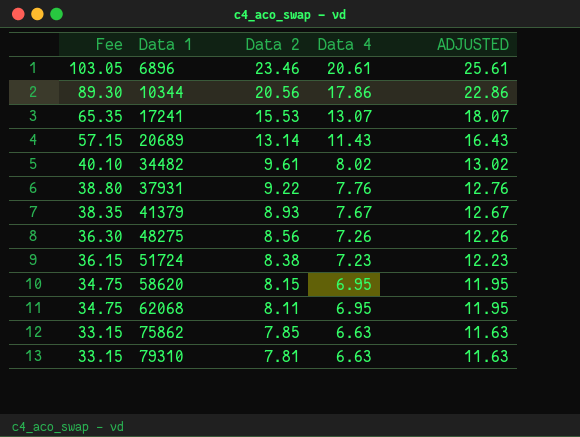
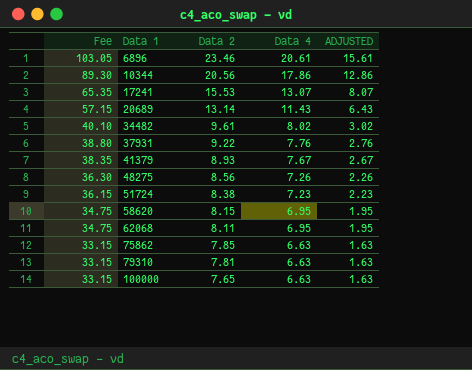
column ADJUSTED | formula: [Data 4] + 5 -> [Data 4] - 5
row 100000: none -> 33.15 | 7.65 | 6.63 | 1.63

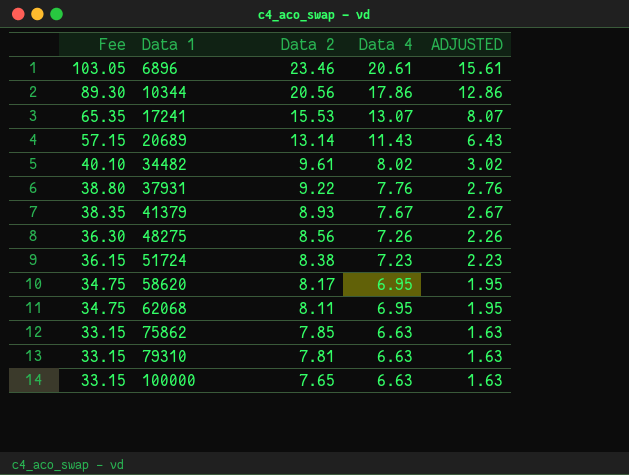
58620 | Data 2: 8.15 -> 8.17

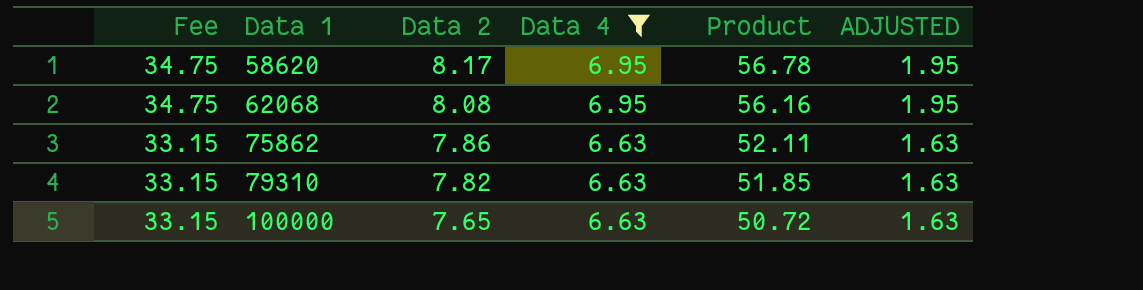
filter: none -> Data 4 <= 6.95
column Product | formula: none -> [Data 2] * [Data 4]
62068 | Data 2: 8.11 -> 8.08
75862 | Data 2: 7.85 -> 7.86
79310 | Data 2: 7.81 -> 7.82

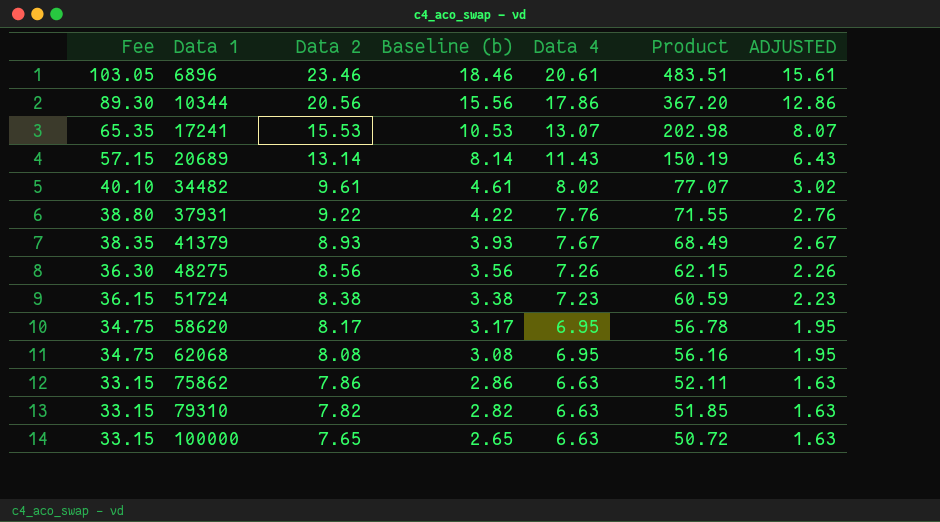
filter: Data 4 <= 6.95 -> none
column Baseline (b) | formula: none -> [Data 2] - 5

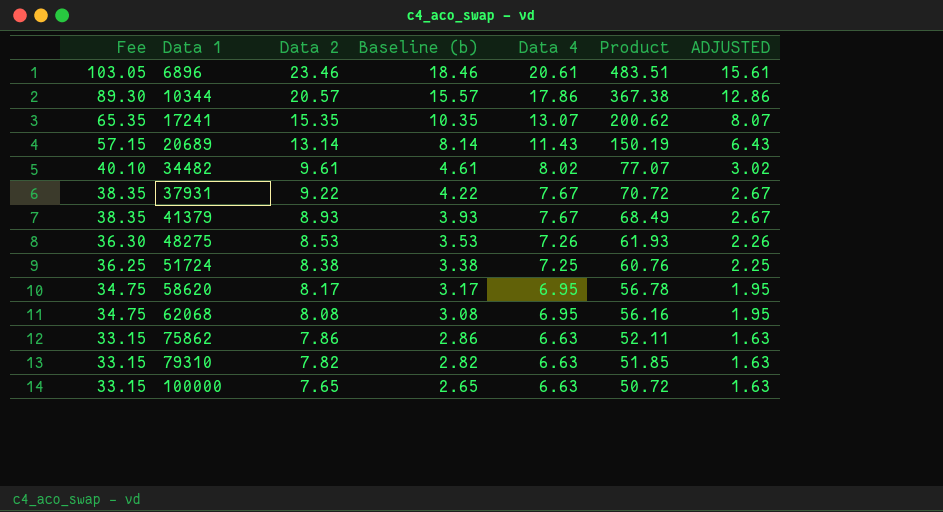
10344 | Data 2: 20.56 -> 20.57
10344 | Baseline (b): 15.56 -> 15.57
10344 | Product: 367.20 -> 367.38
17241 | Data 2: 15.53 -> 15.35
17241 | Baseline (b): 10.53 -> 10.35
17241 | Product: 202.98 -> 200.62
37931 | Fee: 38.80 -> 38.35
37931 | Data 4: 7.76 -> 7.67
37931 | Product: 71.55 -> 70.72
37931 | ADJUSTED: 2.76 -> 2.67
48275 | Data 2: 8.56 -> 8.53
48275 | Baseline (b): 3.56 -> 3.53
48275 | Product: 62.15 -> 61.93
51724 | Fee: 36.15 -> 36.25
51724 | Data 4: 7.23 -> 7.25
51724 | Product: 60.59 -> 60.76
51724 | ADJUSTED: 2.23 -> 2.25

